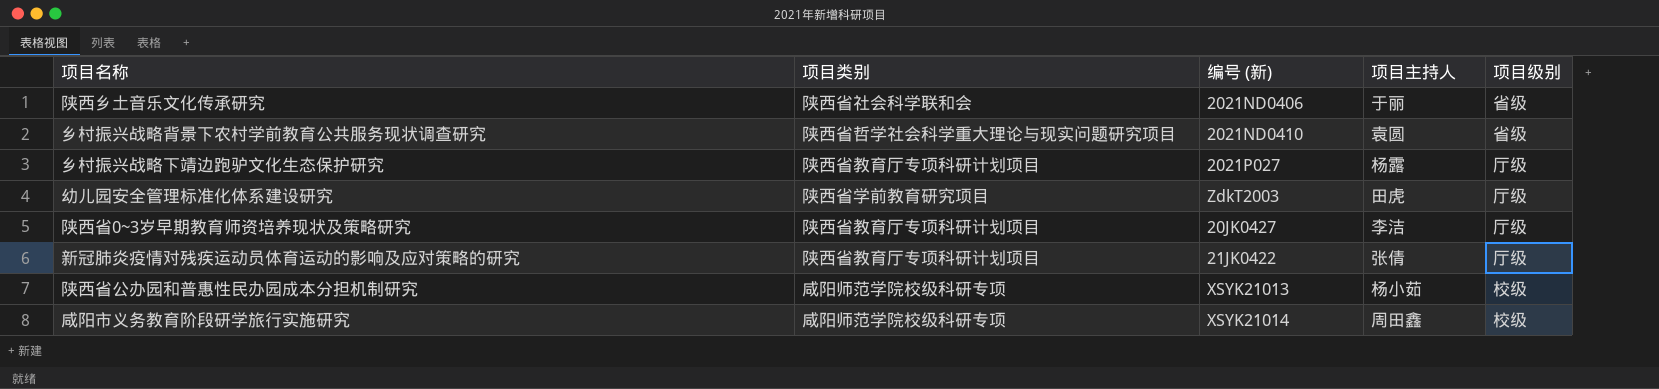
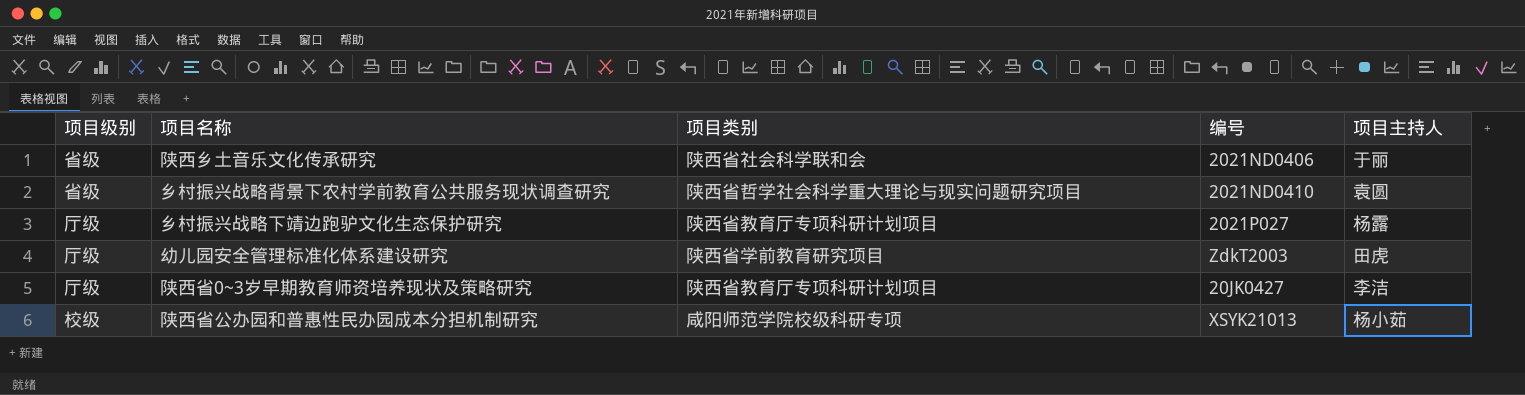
column 项目级别 | position: 5 -> 1
column name: 编号 (新) -> 编号
row 新冠肺炎疫情对残疾运动员体育运动的影响及应对策略的研究: 陕西省教育厅专项科研计划项目 | 21JK0422 | 张倩 | 厅级 -> none
row 咸阳市义务教育阶段研学旅行实施研究: 咸阳师范学院校级科研专项 | XSYK21014 | 周田鑫 | 校级 -> none

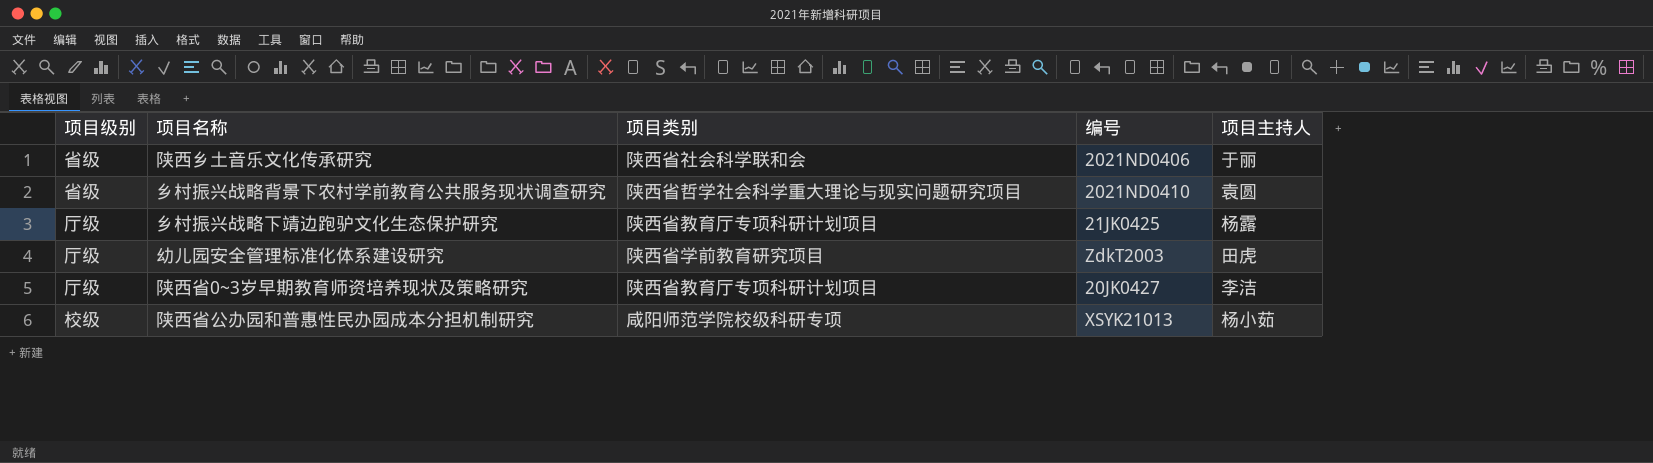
乡村振兴战略下靖边跑驴文化生态保护研究 | 编号: 2021P027 -> 21JK0425

